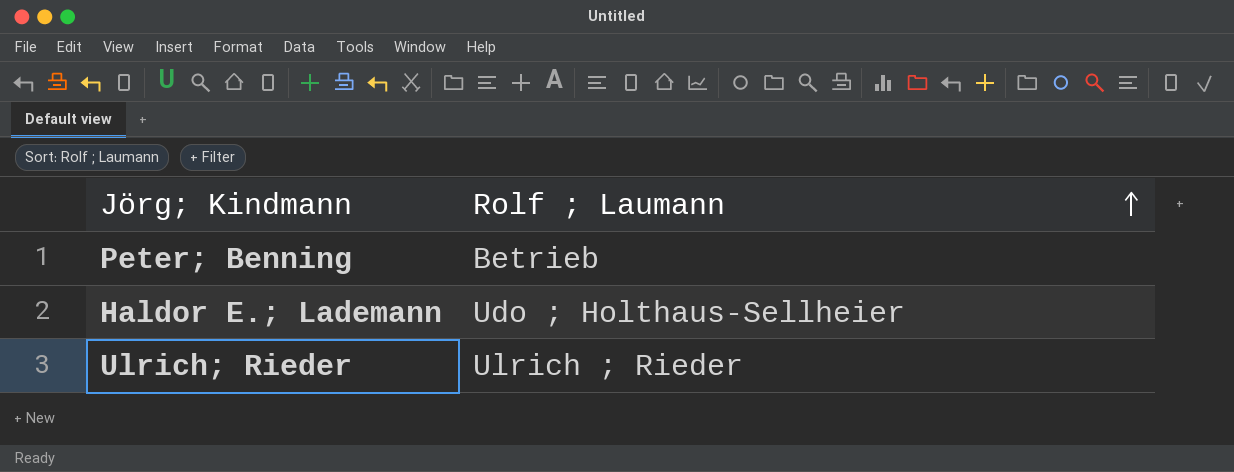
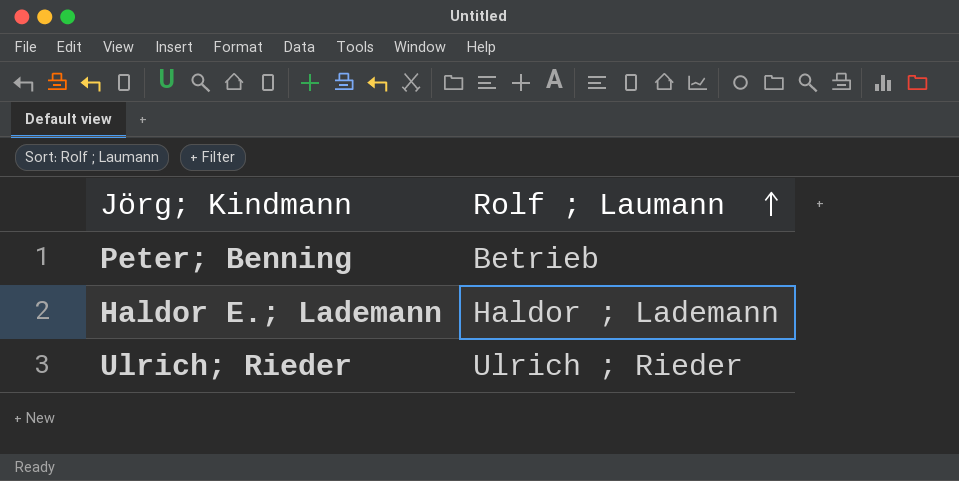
Haldor E.; Lademann | Rolf ; Laumann: Udo ; Holthaus-Sellheier -> Haldor ; Lademann

